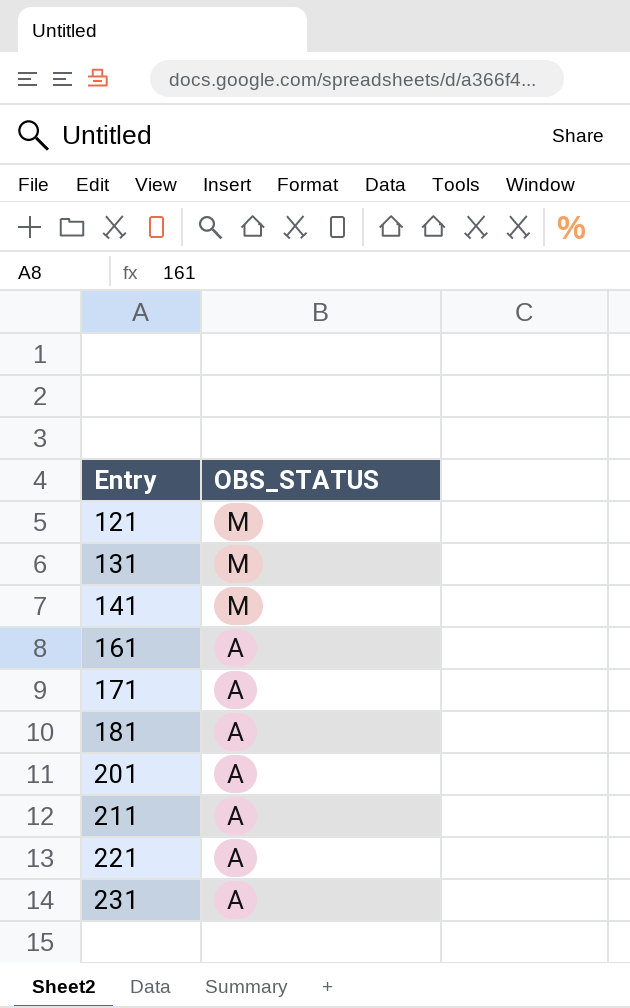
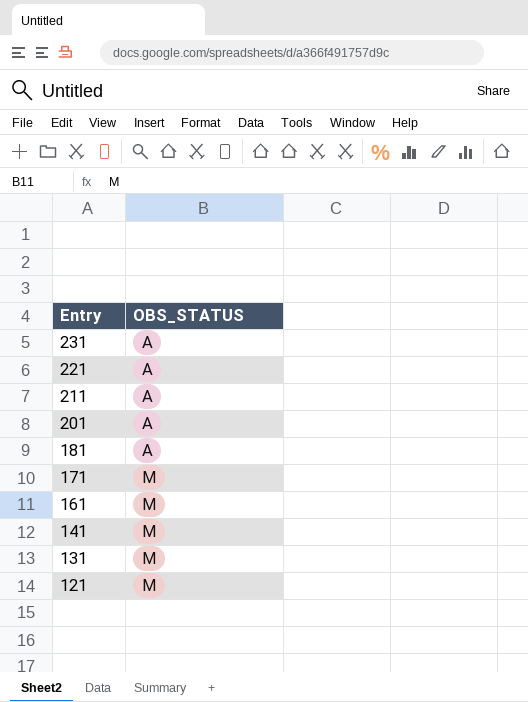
row order: Entry ascending -> Entry descending
171 | OBS_STATUS: A -> M
161 | OBS_STATUS: A -> M

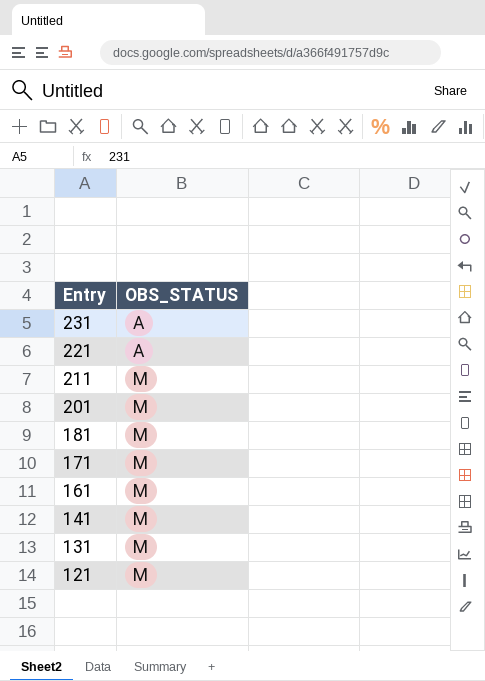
211 | OBS_STATUS: A -> M
201 | OBS_STATUS: A -> M
181 | OBS_STATUS: A -> M

